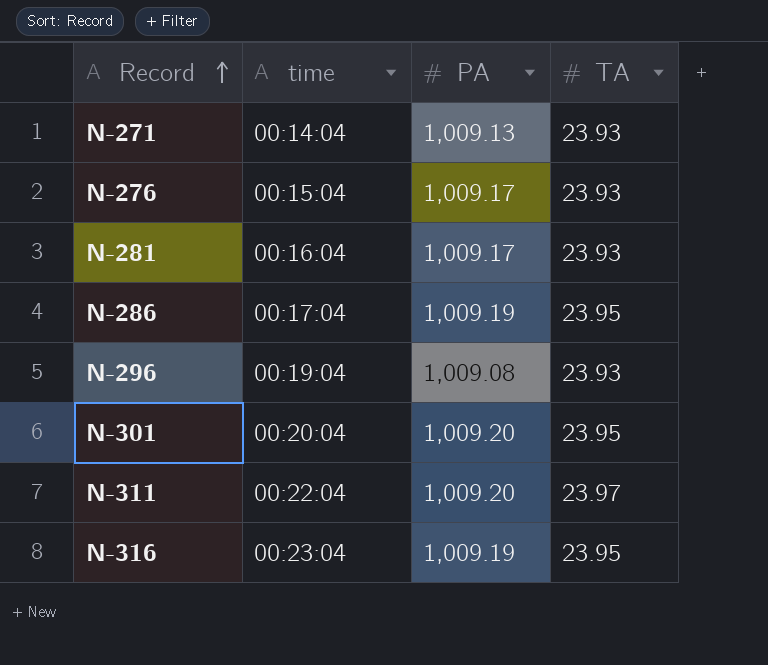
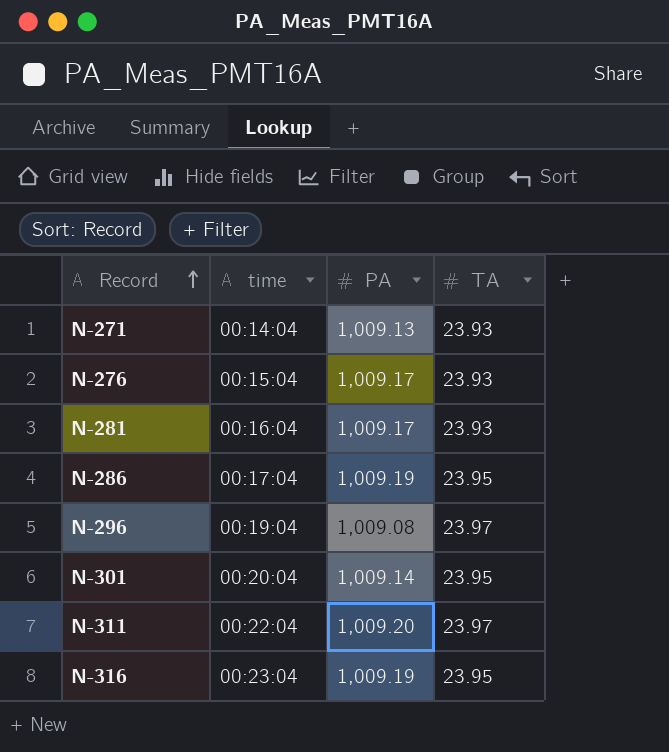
N-296 | TA: 23.93 -> 23.97
N-301 | PA: 1,009.20 -> 1,009.14

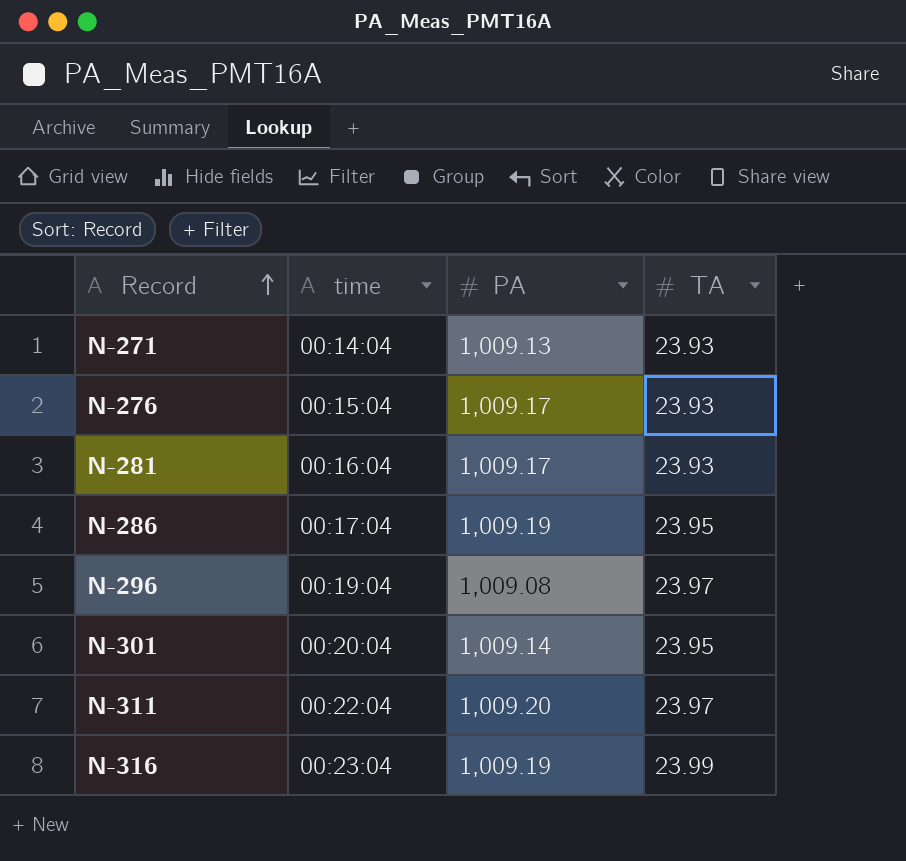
N-316 | TA: 23.95 -> 23.99

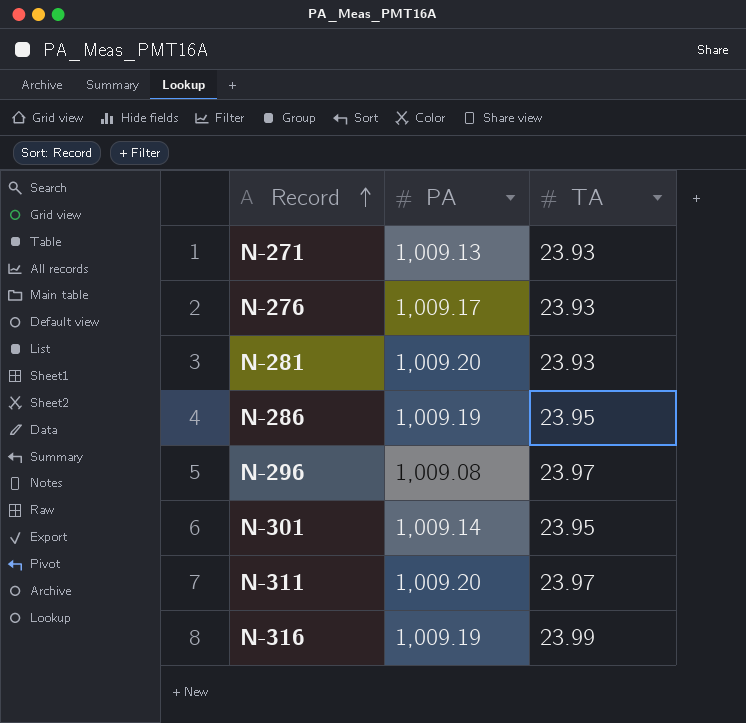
column time | position: 2 -> none
N-281 | PA: 1,009.17 -> 1,009.20

